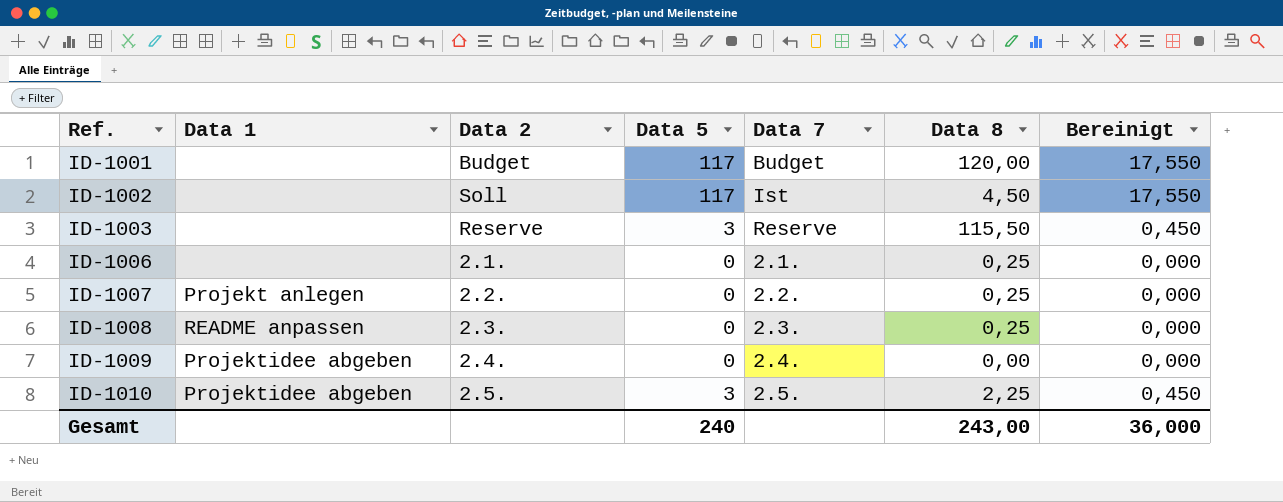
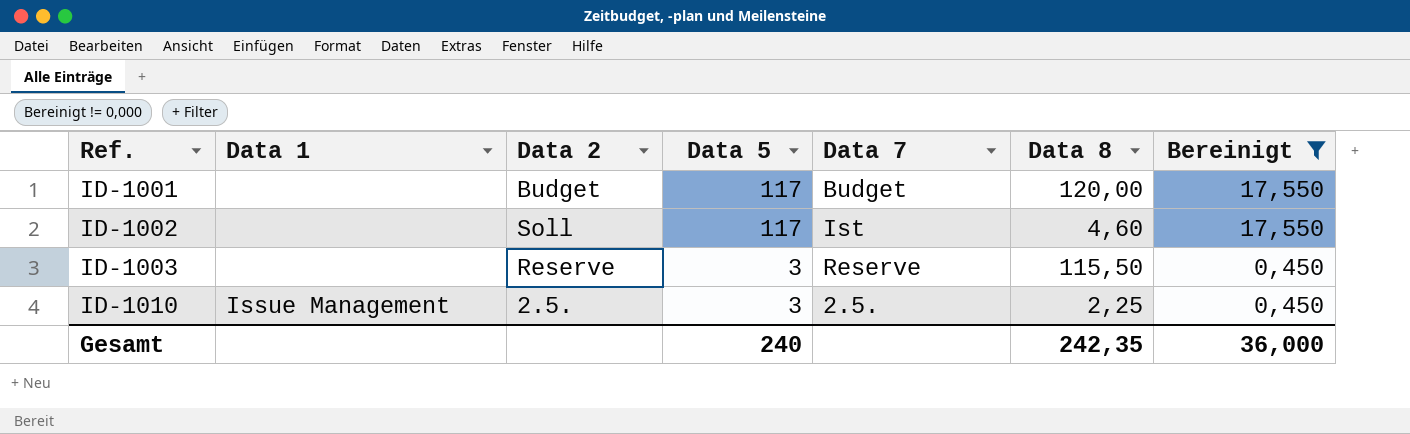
filter: none -> Bereinigt != 0,000
ID-1002 | Data 8: 4,50 -> 4,60
ID-1010 | Data 1: Projektidee abgeben -> Issue Management
Gesamt | Data 8: 243,00 -> 242,35

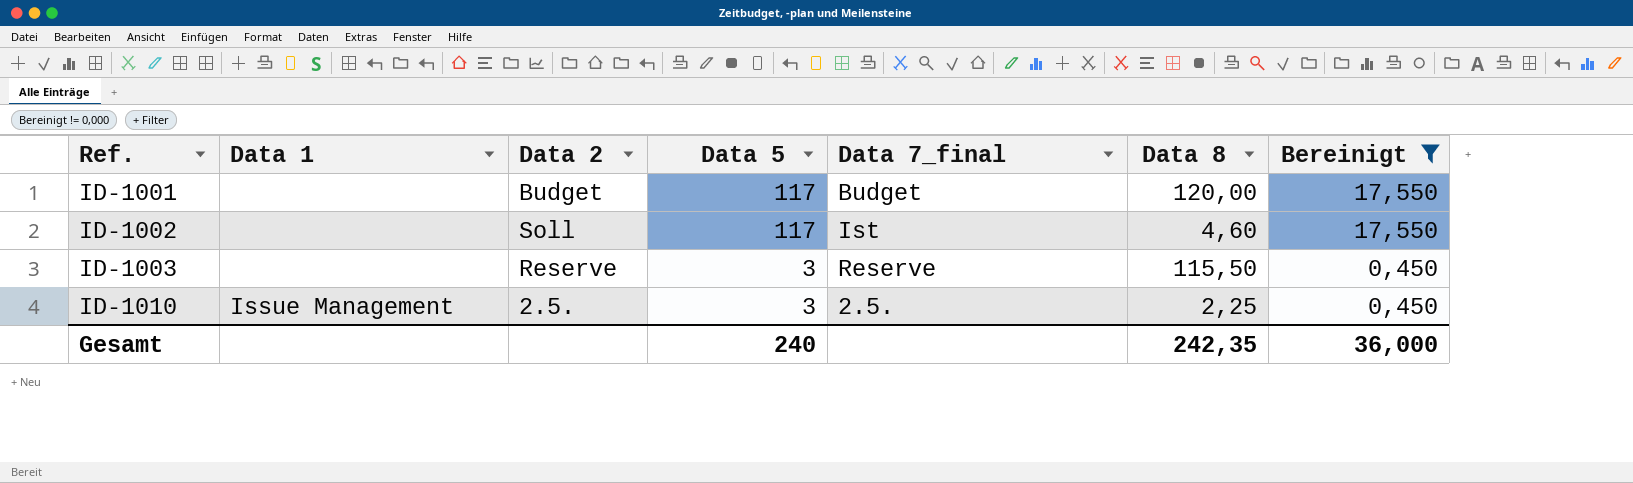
column name: Data 7 -> Data 7_final

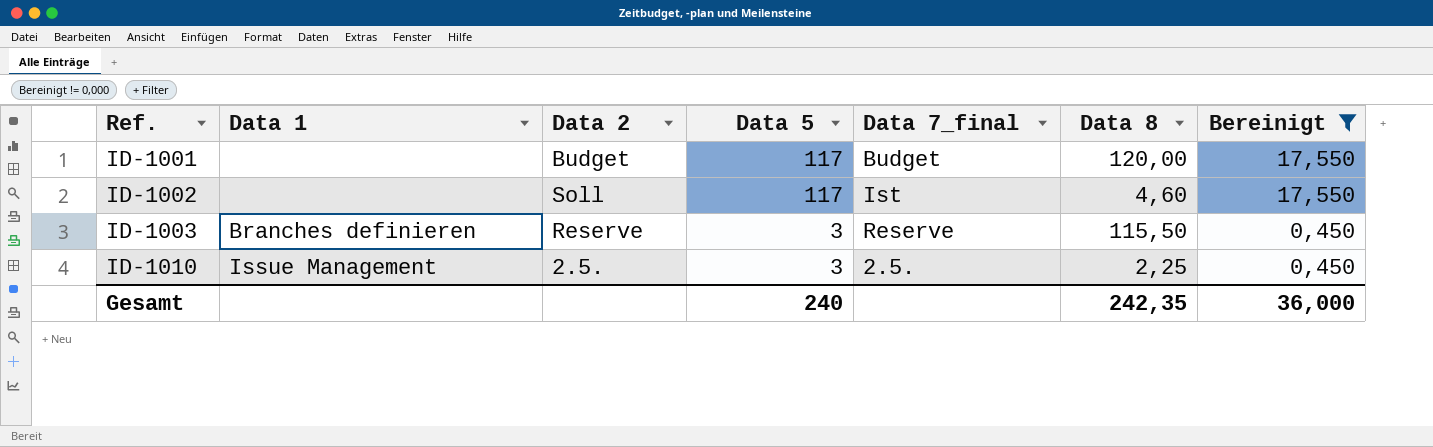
ID-1003 | Data 1: none -> Branches definieren

